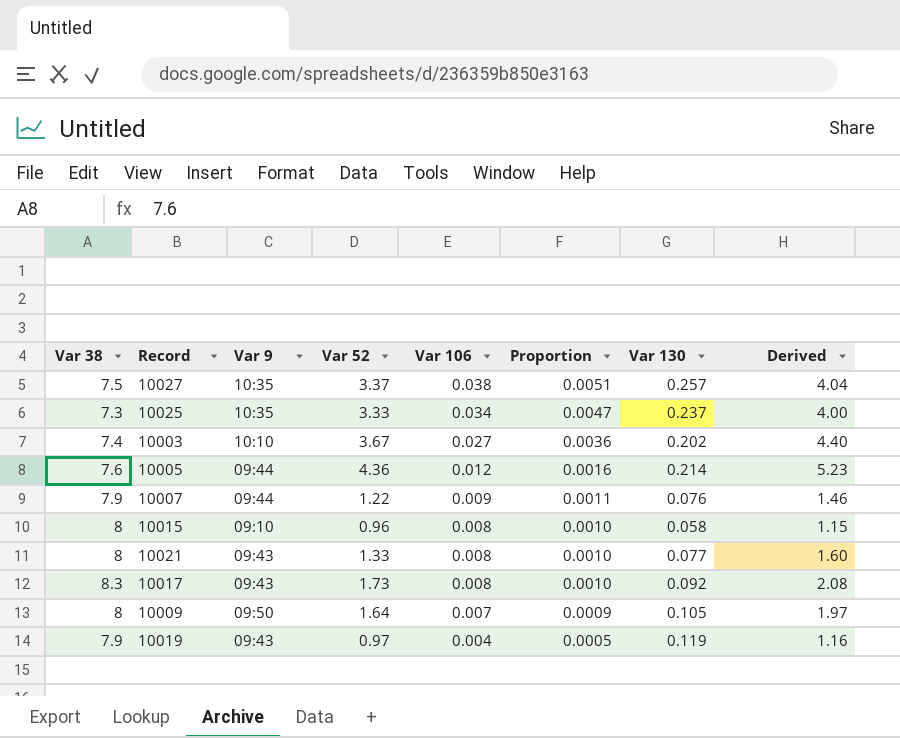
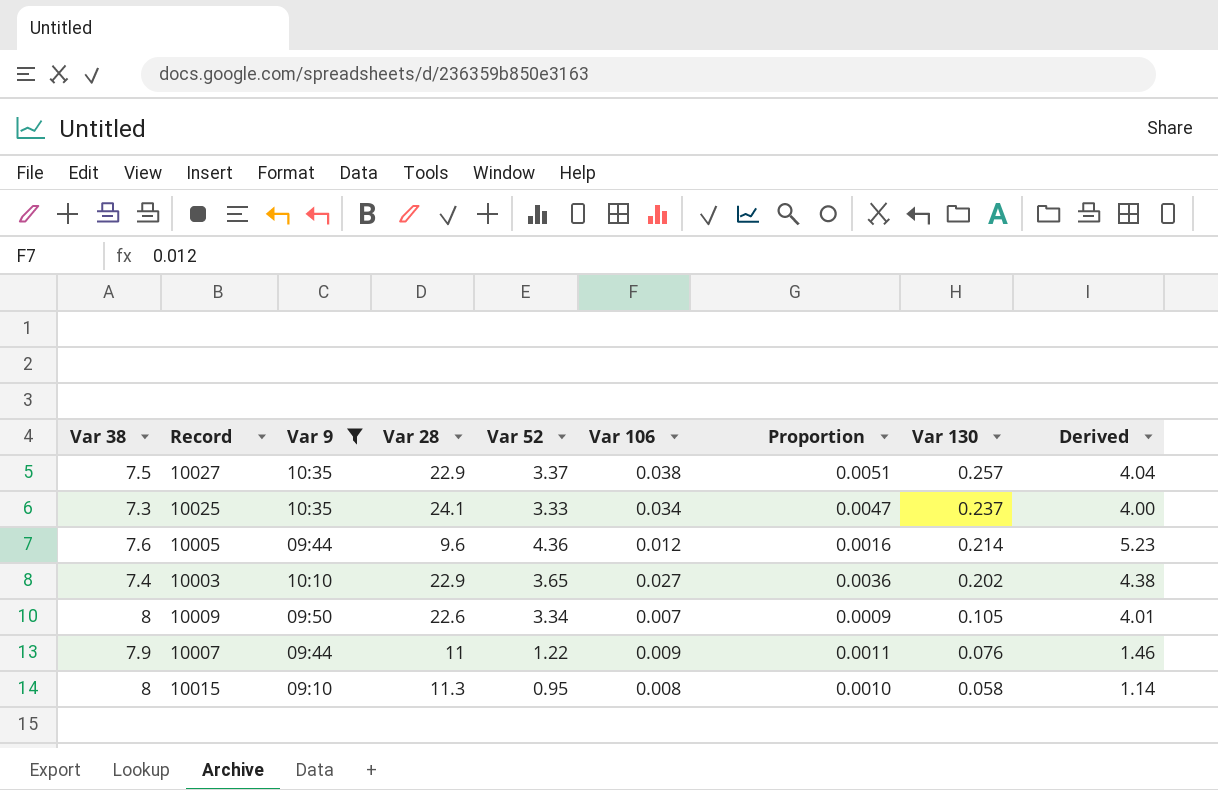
filter: none -> Var 9 != 09:43
row order: Var 106 descending -> Var 130 descending
column Var 28 | position: none -> 4
10003 | Var 52: 3.67 -> 3.65
10003 | Derived: 4.40 -> 4.38
10009 | Var 52: 1.64 -> 3.34
10009 | Derived: 1.97 -> 4.01
10015 | Var 52: 0.96 -> 0.95
10015 | Derived: 1.15 -> 1.14

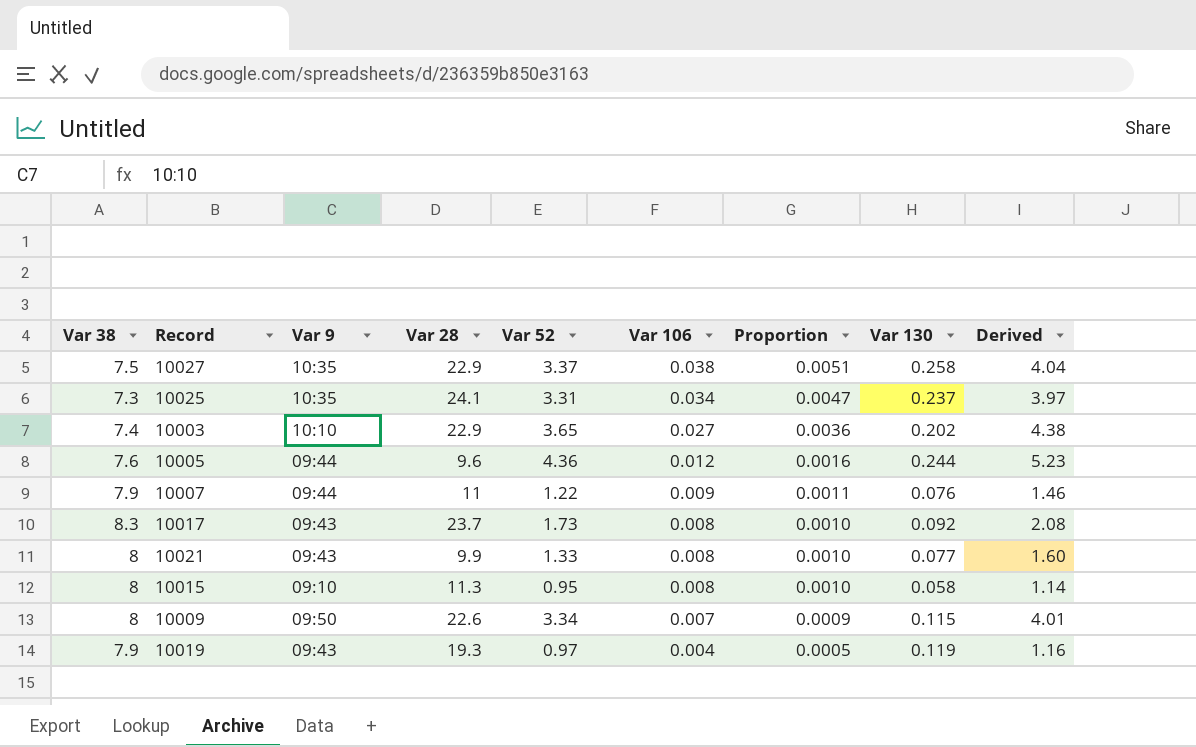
filter: Var 9 != 09:43 -> none
row order: Var 130 descending -> Var 106 descending
10027 | Var 130: 0.257 -> 0.258
10025 | Var 52: 3.33 -> 3.31
10025 | Derived: 4.00 -> 3.97
10005 | Var 130: 0.214 -> 0.244
10009 | Var 130: 0.105 -> 0.115

